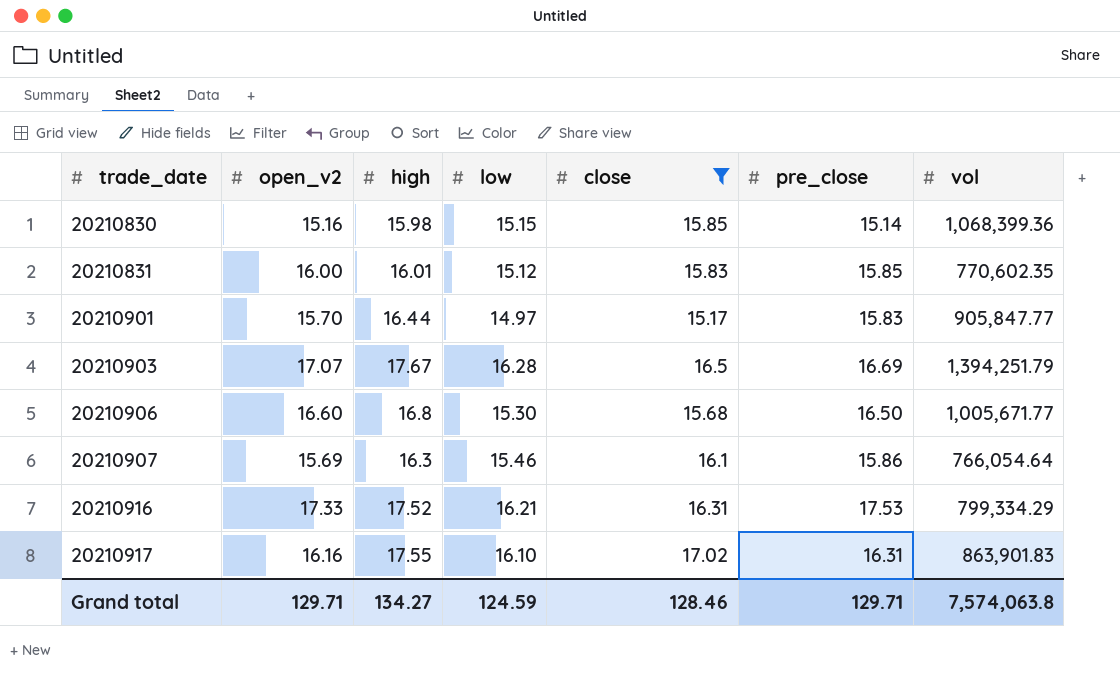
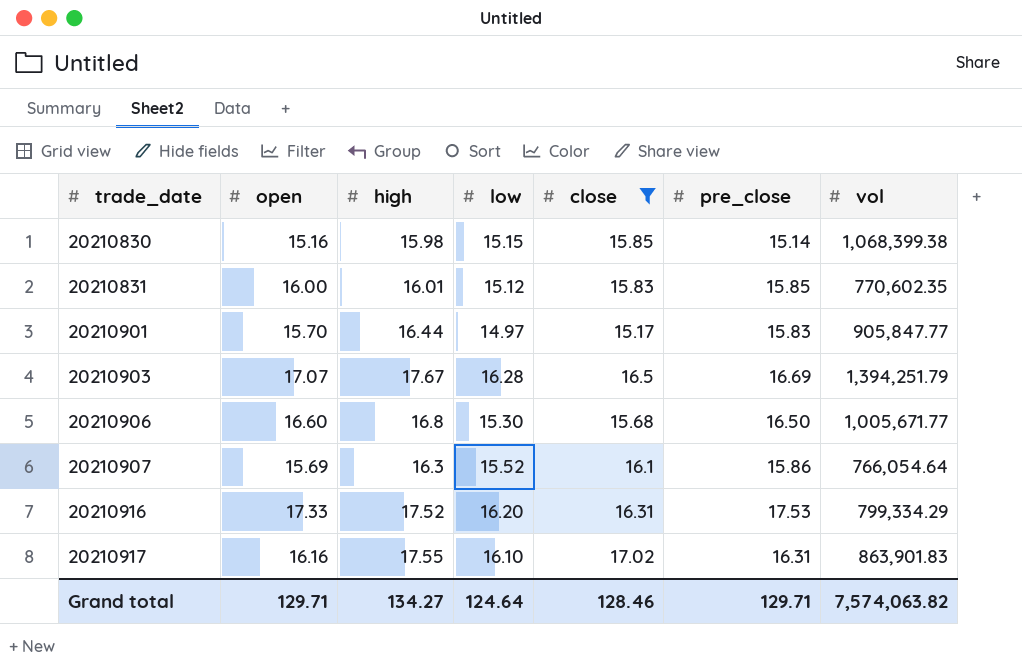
column name: open_v2 -> open
20210830 | vol: 1,068,399.36 -> 1,068,399.38
20210907 | low: 15.46 -> 15.52
20210916 | low: 16.21 -> 16.20
Grand total | low: 124.59 -> 124.64
Grand total | vol: 7,574,063.8 -> 7,574,063.82

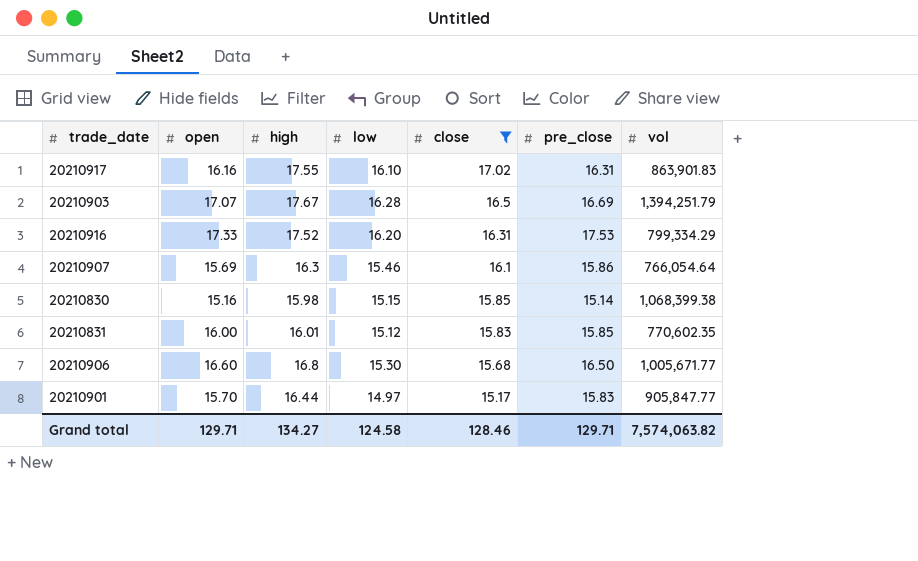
row order: trade_date ascending -> close descending
20210907 | low: 15.52 -> 15.46
Grand total | low: 124.64 -> 124.58

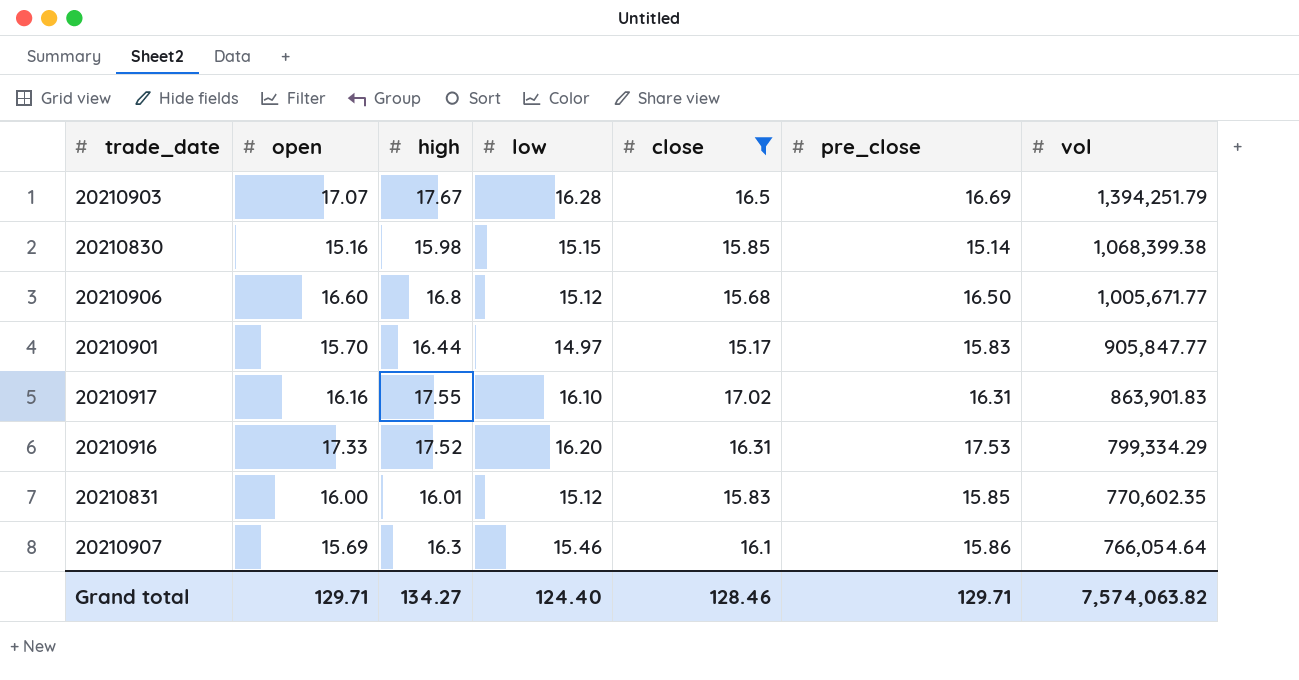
row order: close descending -> vol descending
20210906 | low: 15.30 -> 15.12
Grand total | low: 124.58 -> 124.40

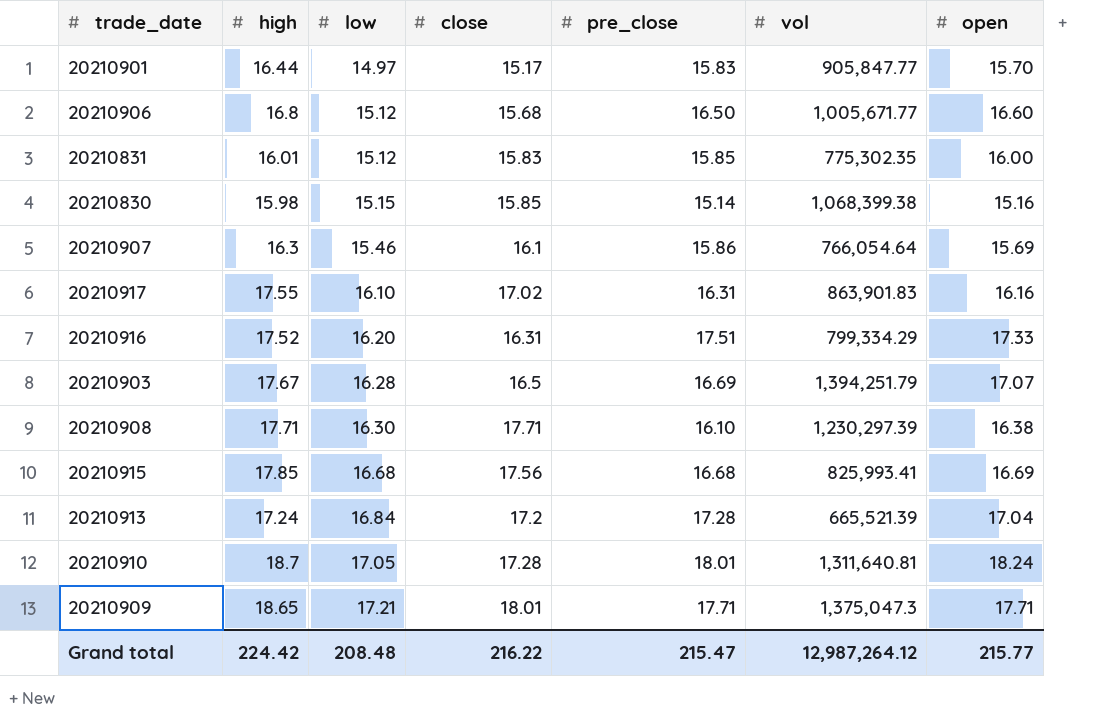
filter: close <= 17.02 -> none
row order: vol descending -> low ascending
column open | position: 2 -> 7
20210831 | vol: 770,602.35 -> 775,302.35
20210916 | pre_close: 17.53 -> 17.51
Grand total | high: 134.27 -> 224.42
Grand total | low: 124.40 -> 208.48
Grand total | close: 128.46 -> 216.22
Grand total | pre_close: 129.71 -> 215.47
Grand total | vol: 7,574,063.82 -> 12,987,264.12
Grand total | open: 129.71 -> 215.77

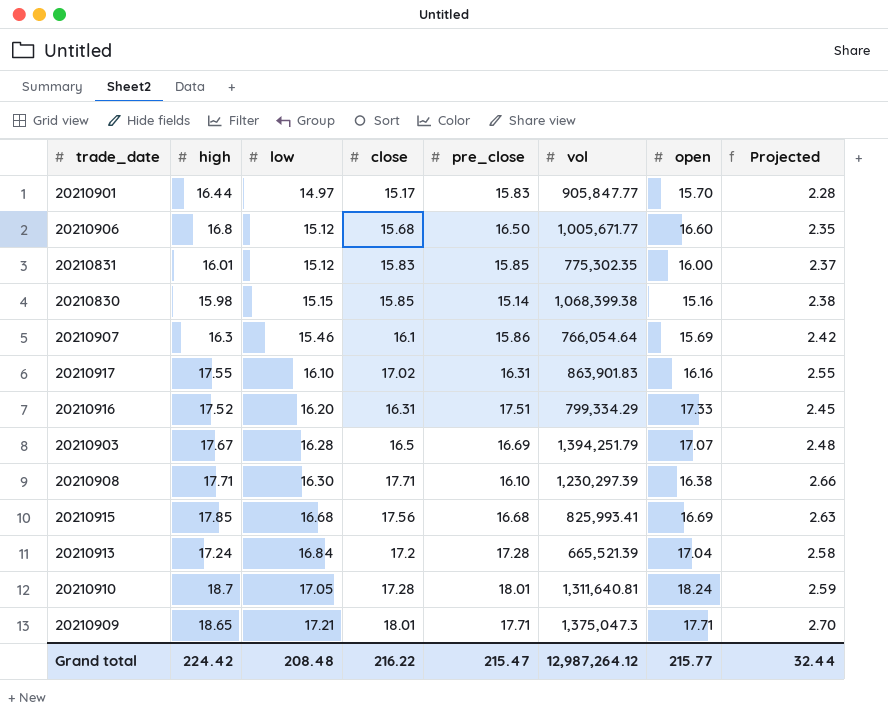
column Projected | formula: none -> [close] * 0.15

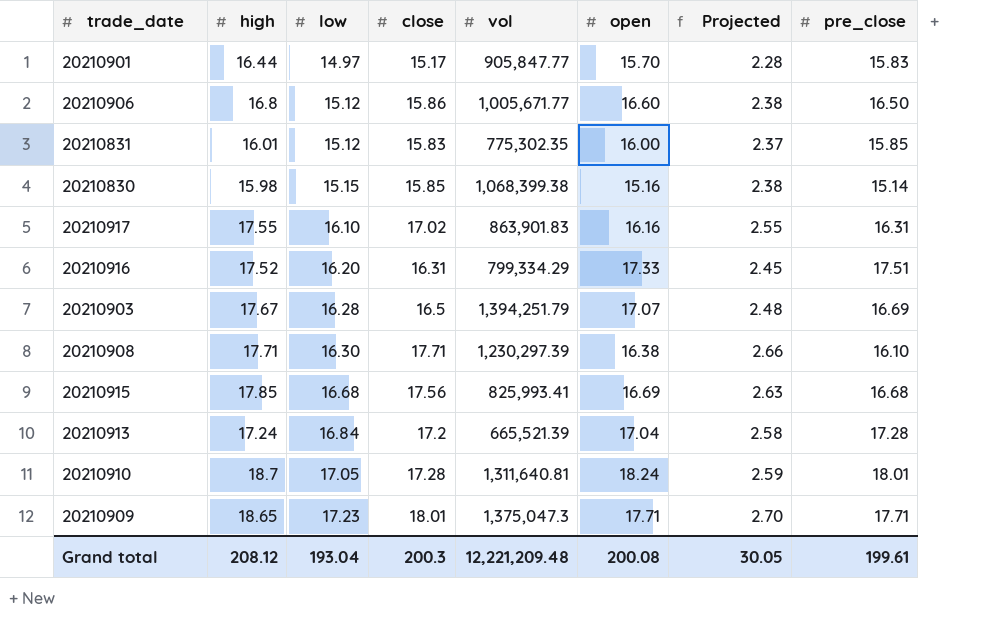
column pre_close | position: 5 -> 8
row 20210907: 16.3 | 15.46 | 16.1 | 15.86 | 766,054.64 | 15.69 | 2.42 -> none
20210906 | close: 15.68 -> 15.86
20210906 | Projected: 2.35 -> 2.38
20210909 | low: 17.21 -> 17.23
Grand total | high: 224.42 -> 208.12
Grand total | low: 208.48 -> 193.04
Grand total | close: 216.22 -> 200.3
Grand total | vol: 12,987,264.12 -> 12,221,209.48
Grand total | open: 215.77 -> 200.08
Grand total | Projected: 32.44 -> 30.05
Grand total | pre_close: 215.47 -> 199.61

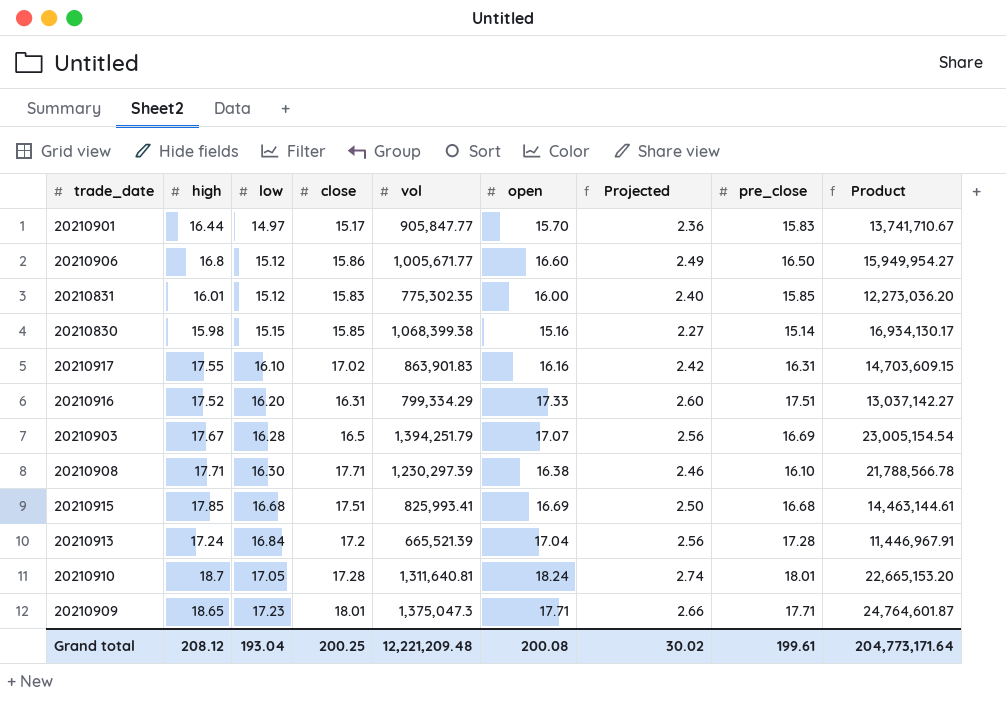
column Projected | formula: [close] * 0.15 -> [open] * 0.15
column Product | formula: none -> [close] * [vol]
20210915 | close: 17.56 -> 17.51
Grand total | close: 200.3 -> 200.25
Grand total | Projected: 30.05 -> 30.02

